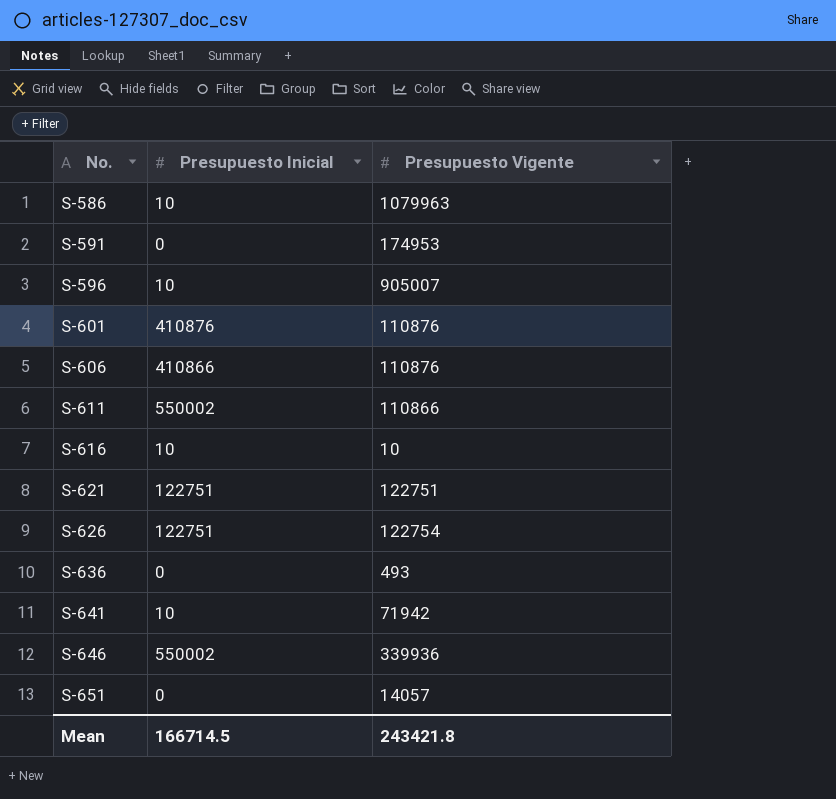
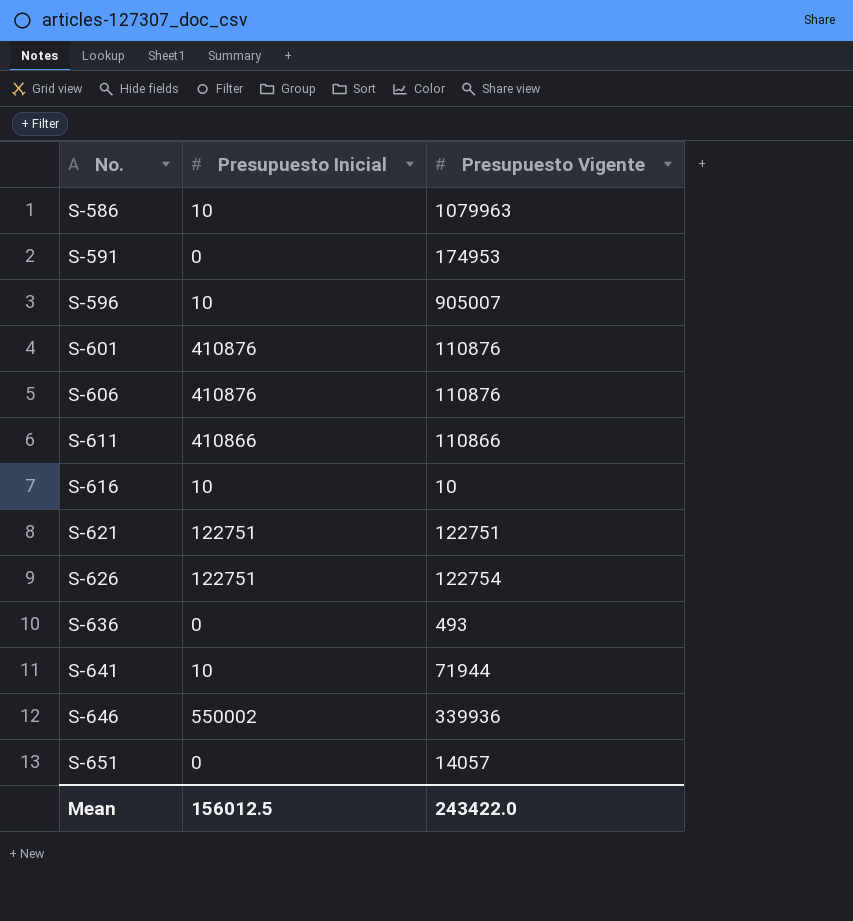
S-606 | Presupuesto Inicial: 410866 -> 410876
S-611 | Presupuesto Inicial: 550002 -> 410866
S-641 | Presupuesto Vigente: 71942 -> 71944
Mean | Presupuesto Inicial: 166714.5 -> 156012.5
Mean | Presupuesto Vigente: 243421.8 -> 243422.0

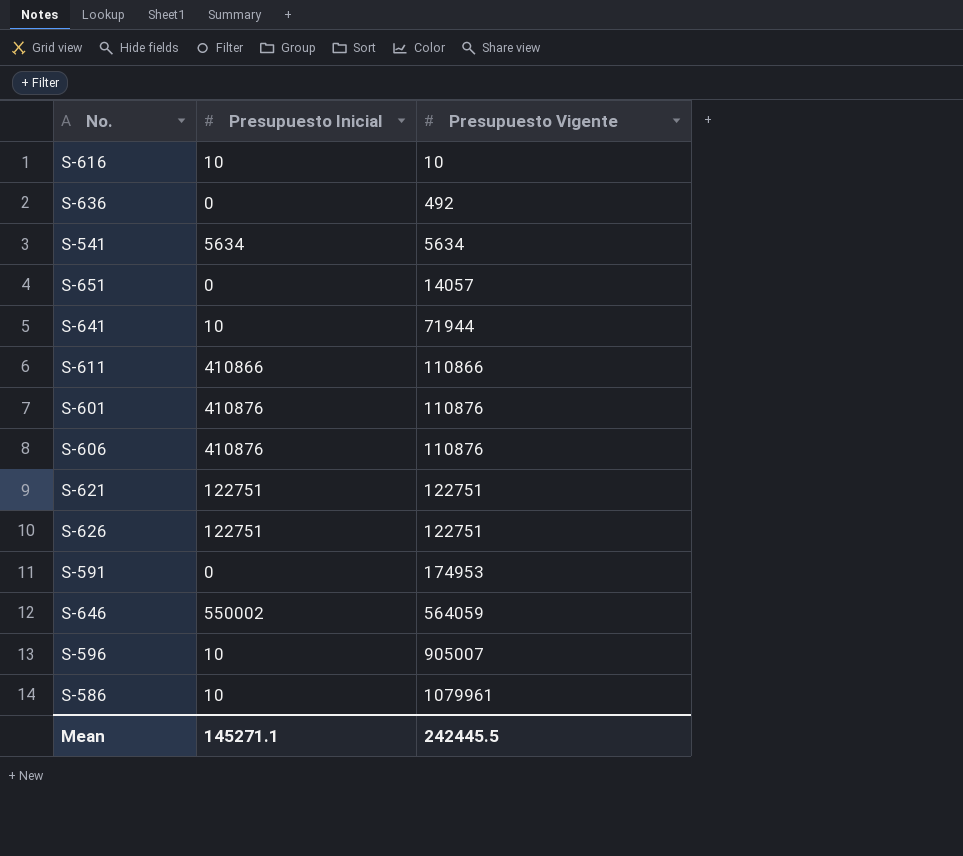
row order: No. ascending -> Presupuesto Vigente ascending
S-636 | Presupuesto Vigente: 493 -> 492
row S-541: none -> 5634 | 5634
S-626 | Presupuesto Vigente: 122754 -> 122751
S-646 | Presupuesto Vigente: 339936 -> 564059
S-586 | Presupuesto Vigente: 1079963 -> 1079961
Mean | Presupuesto Inicial: 156012.5 -> 145271.1
Mean | Presupuesto Vigente: 243422.0 -> 242445.5

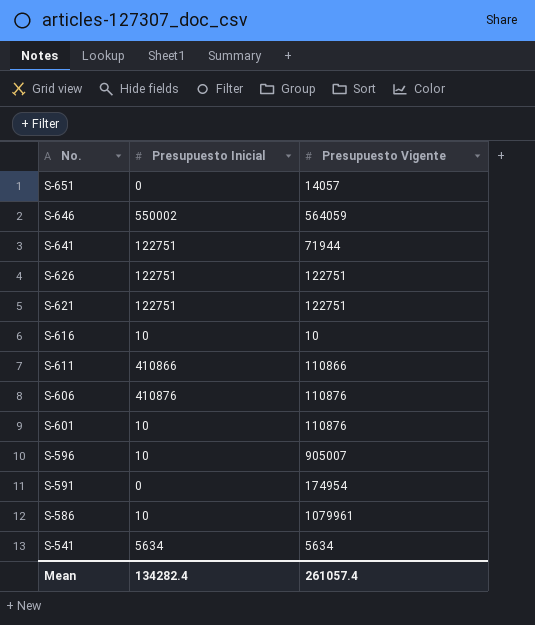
row order: Presupuesto Vigente ascending -> No. descending
row S-636: 0 | 492 -> none
S-641 | Presupuesto Inicial: 10 -> 122751
S-601 | Presupuesto Inicial: 410876 -> 10
S-591 | Presupuesto Vigente: 174953 -> 174954
Mean | Presupuesto Inicial: 145271.1 -> 134282.4
Mean | Presupuesto Vigente: 242445.5 -> 261057.4

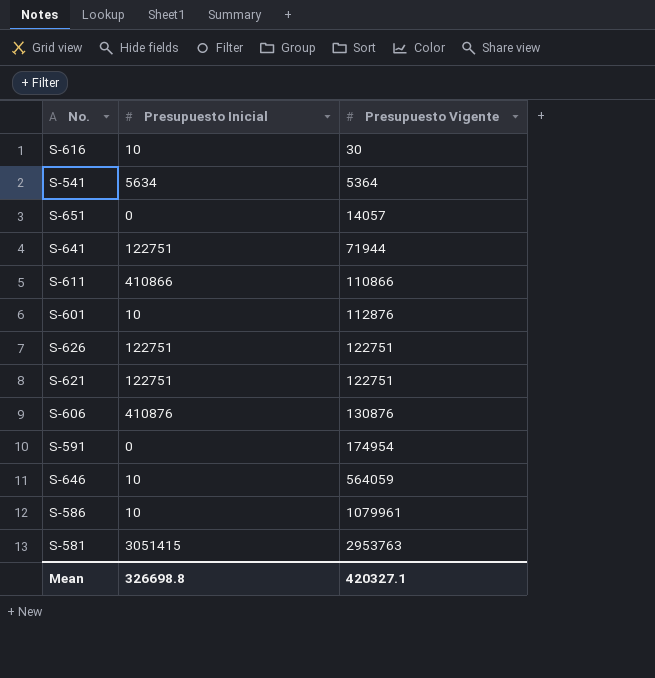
row order: No. descending -> Presupuesto Vigente ascending
row S-596: 10 | 905007 -> none
S-616 | Presupuesto Vigente: 10 -> 30
S-541 | Presupuesto Vigente: 5634 -> 5364
S-601 | Presupuesto Vigente: 110876 -> 112876
S-606 | Presupuesto Vigente: 110876 -> 130876
S-646 | Presupuesto Inicial: 550002 -> 10
row S-581: none -> 3051415 | 2953763
Mean | Presupuesto Inicial: 134282.4 -> 326698.8
Mean | Presupuesto Vigente: 261057.4 -> 420327.1

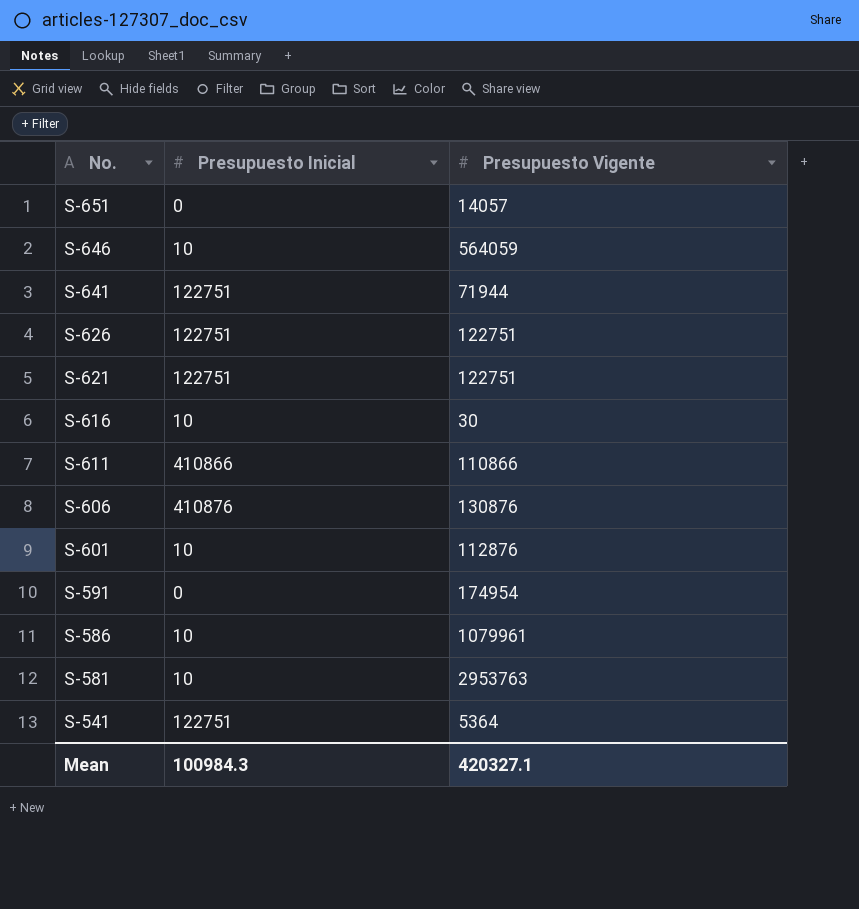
row order: Presupuesto Vigente ascending -> No. descending
S-581 | Presupuesto Inicial: 3051415 -> 10
S-541 | Presupuesto Inicial: 5634 -> 122751
Mean | Presupuesto Inicial: 326698.8 -> 100984.3

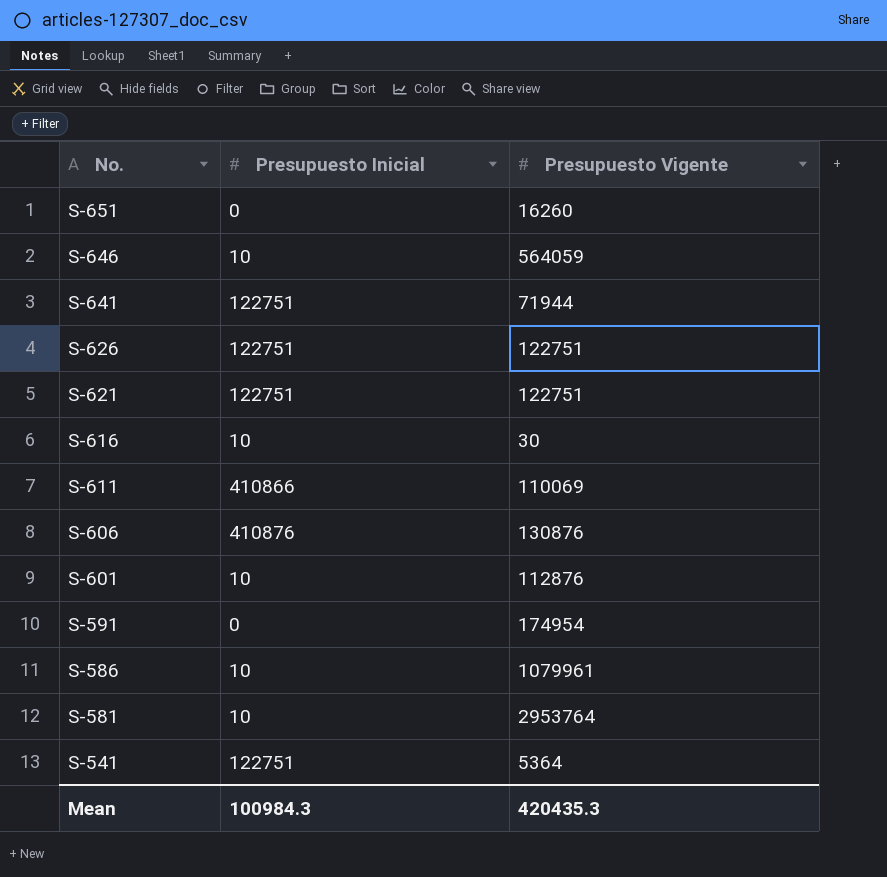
S-651 | Presupuesto Vigente: 14057 -> 16260
S-611 | Presupuesto Vigente: 110866 -> 110069
S-581 | Presupuesto Vigente: 2953763 -> 2953764
Mean | Presupuesto Vigente: 420327.1 -> 420435.3

